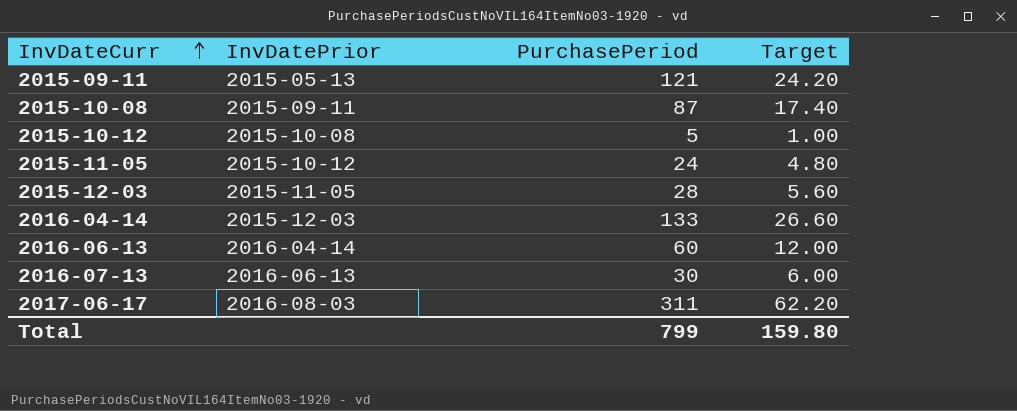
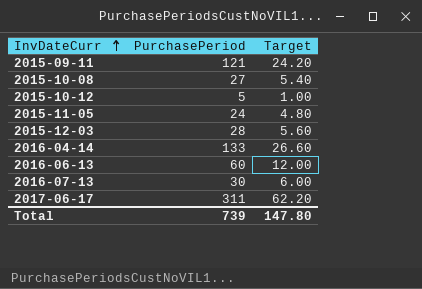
column InvDatePrior | position: 2 -> none
2015-10-08 | PurchasePeriod: 87 -> 27
2015-10-08 | Target: 17.40 -> 5.40
Total | PurchasePeriod: 799 -> 739
Total | Target: 159.80 -> 147.80

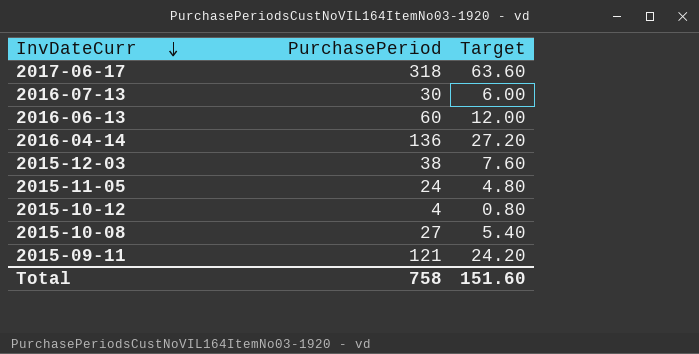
row order: InvDateCurr ascending -> InvDateCurr descending
2017-06-17 | PurchasePeriod: 311 -> 318
2017-06-17 | Target: 62.20 -> 63.60
2016-04-14 | PurchasePeriod: 133 -> 136
2016-04-14 | Target: 26.60 -> 27.20
2015-12-03 | PurchasePeriod: 28 -> 38
2015-12-03 | Target: 5.60 -> 7.60
2015-10-12 | PurchasePeriod: 5 -> 4
2015-10-12 | Target: 1.00 -> 0.80
Total | PurchasePeriod: 739 -> 758
Total | Target: 147.80 -> 151.60

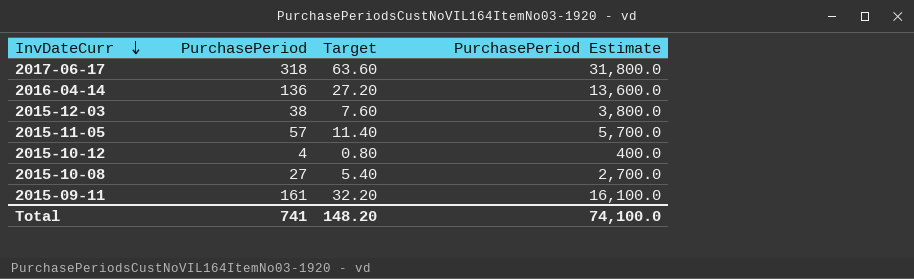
column PurchasePeriod Estimate | formula: none -> [PurchasePeriod] * 100
row 2016-07-13: 30 | 6.00 -> none
row 2016-06-13: 60 | 12.00 -> none
2015-11-05 | PurchasePeriod: 24 -> 57
2015-11-05 | Target: 4.80 -> 11.40
2015-09-11 | PurchasePeriod: 121 -> 161
2015-09-11 | Target: 24.20 -> 32.20
Total | PurchasePeriod: 758 -> 741
Total | Target: 151.60 -> 148.20

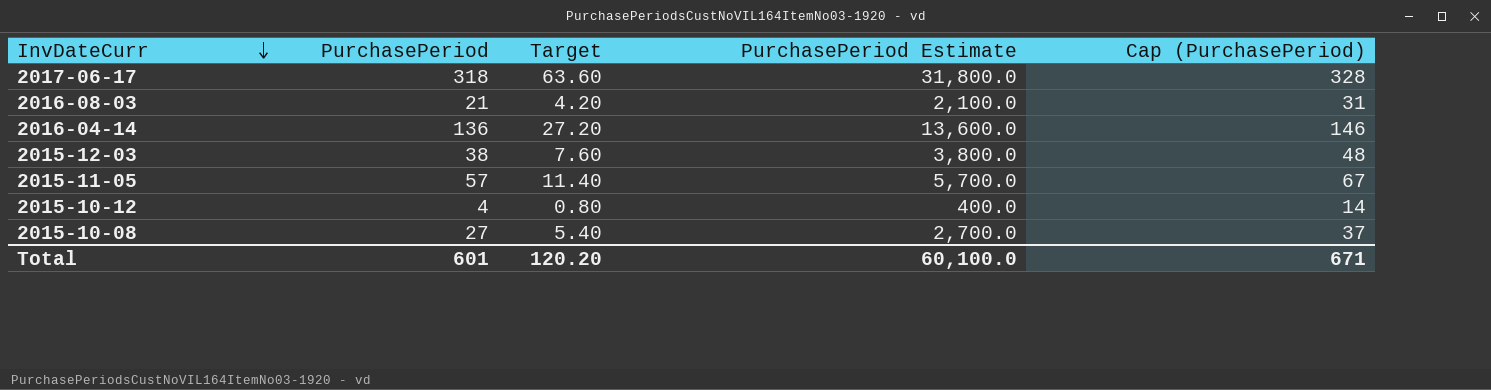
column Cap (PurchasePeriod) | formula: none -> [PurchasePeriod] + 10
row 2015-09-11: 161 | 32.20 | 16,100.0 -> none
row 2016-08-03: none -> 21 | 4.20 | 2,100.0 | 31
Total | PurchasePeriod: 741 -> 601
Total | Target: 148.20 -> 120.20
Total | PurchasePeriod Estimate: 74,100.0 -> 60,100.0

